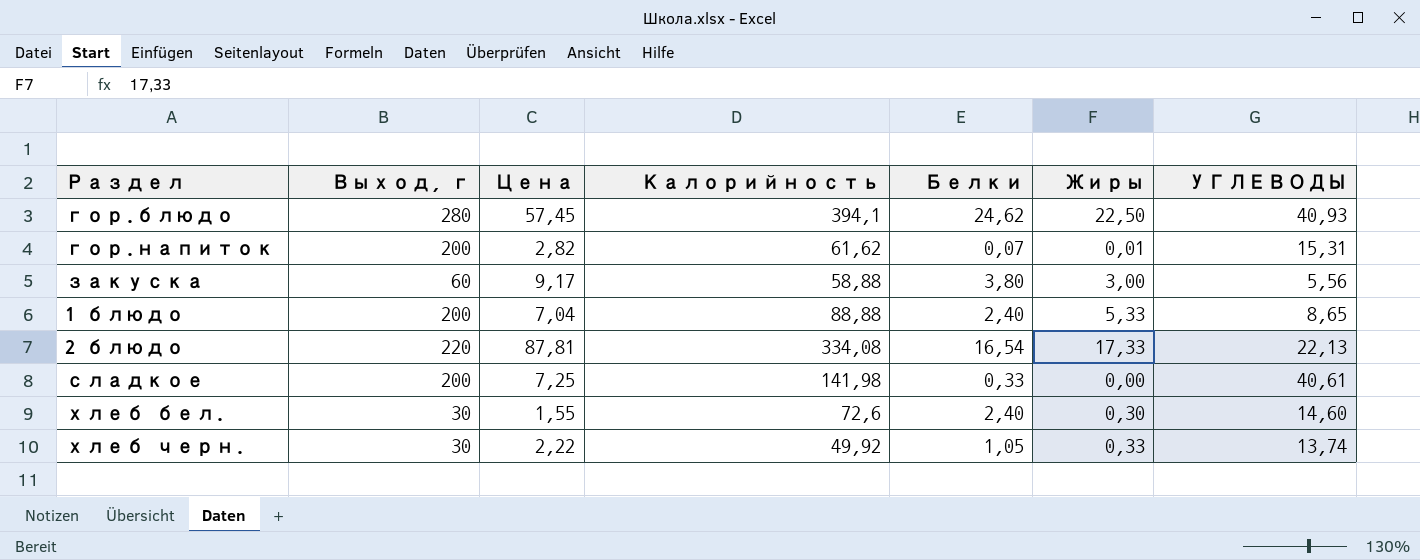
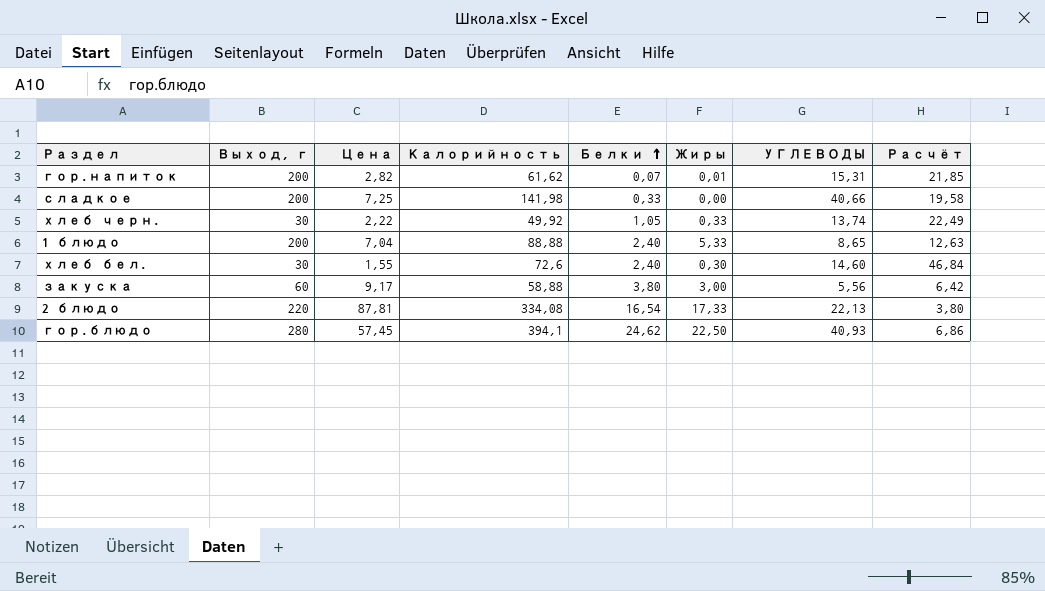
row order: none -> Белки ascending
column Расчёт | formula: none -> [Калорийность] / [Цена]
сладкое | УГЛЕВОДЫ: 40,61 -> 40,66

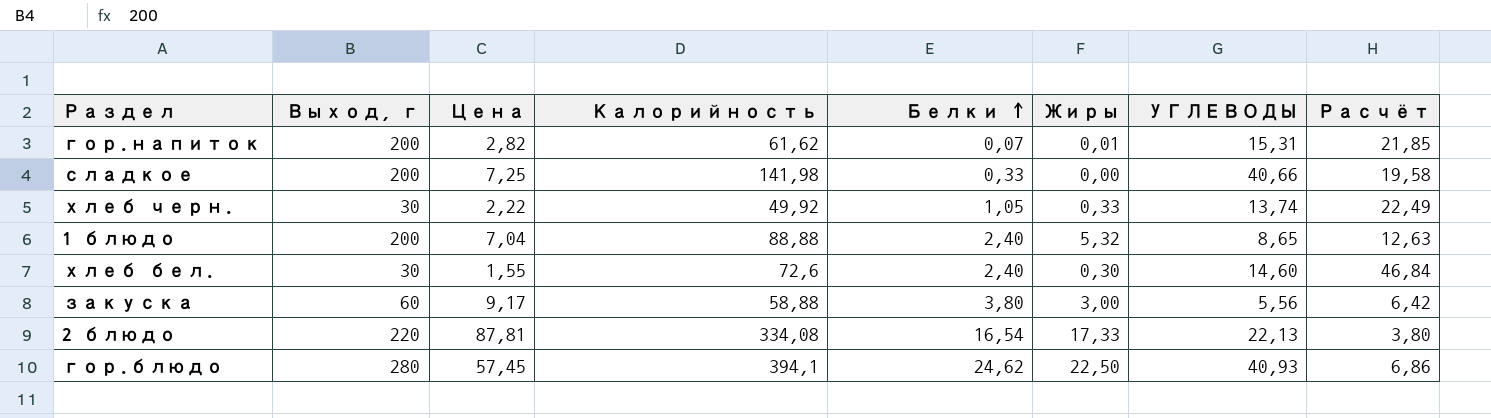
1 блюдо | Жиры: 5,33 -> 5,32

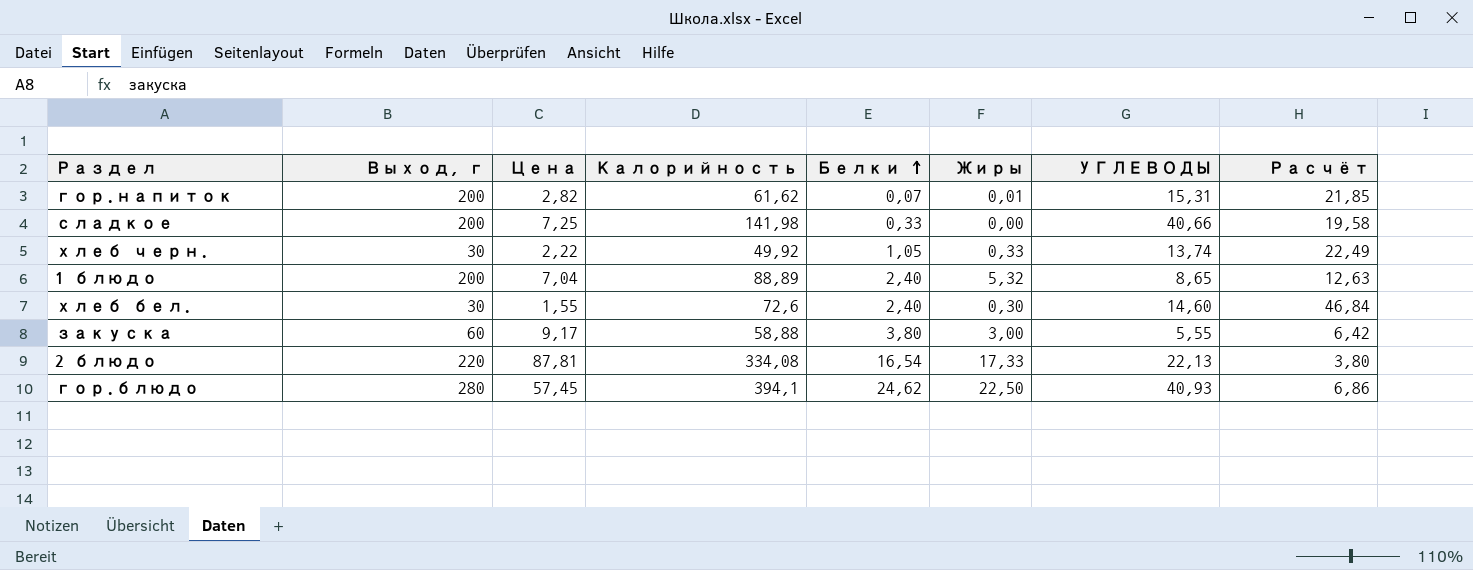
1 блюдо | Калорийность: 88,88 -> 88,89
закуска | УГЛЕВОДЫ: 5,56 -> 5,55

